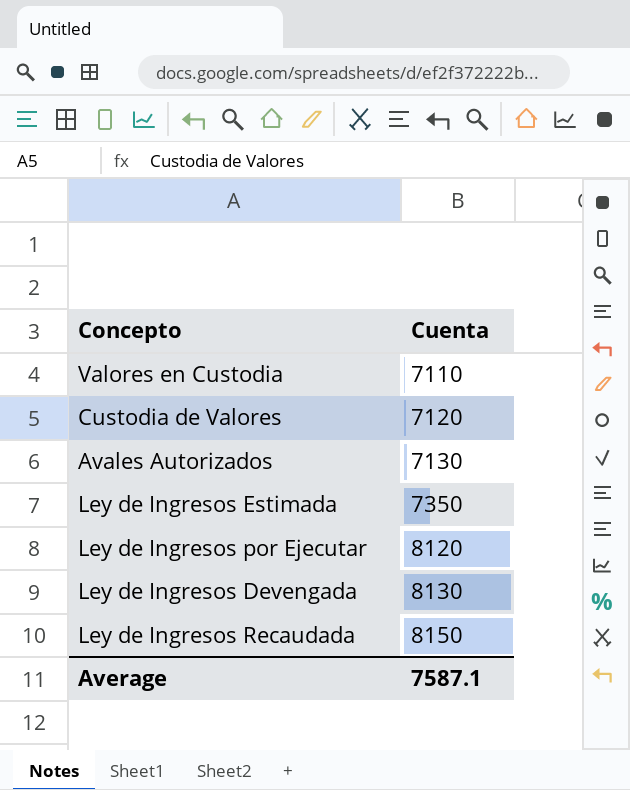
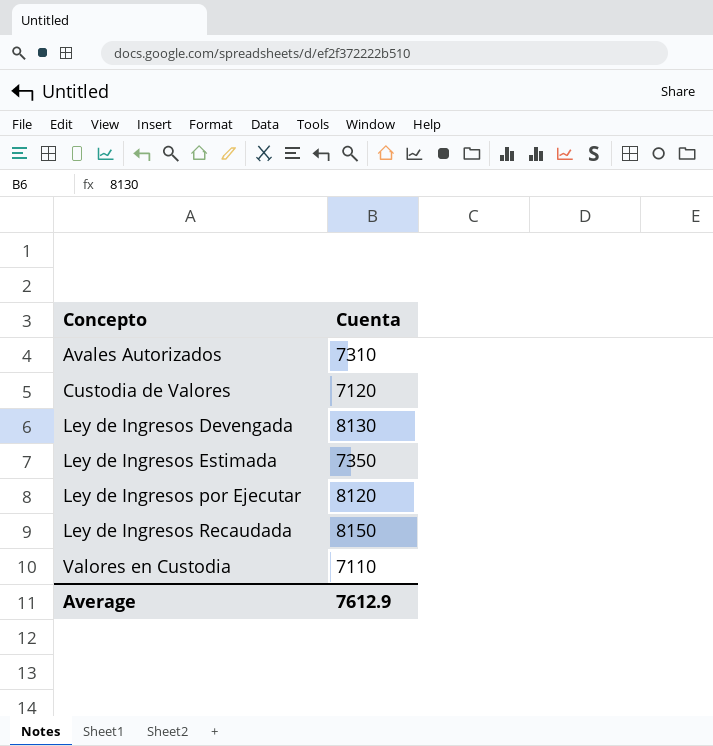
row order: Cuenta ascending -> Concepto ascending
Avales Autorizados | Cuenta: 7130 -> 7310
Average | Cuenta: 7587.1 -> 7612.9

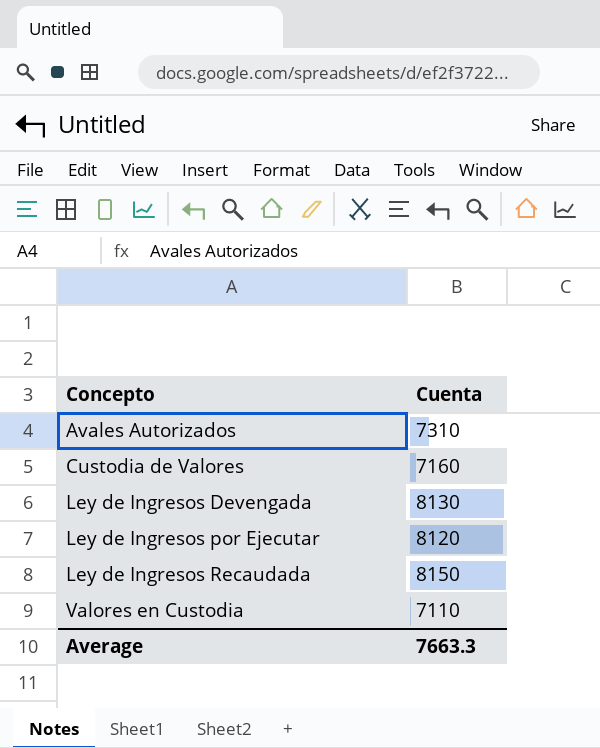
row Ley de Ingresos Estimada: 7350 -> none
Custodia de Valores | Cuenta: 7120 -> 7160
Average | Cuenta: 7612.9 -> 7663.3

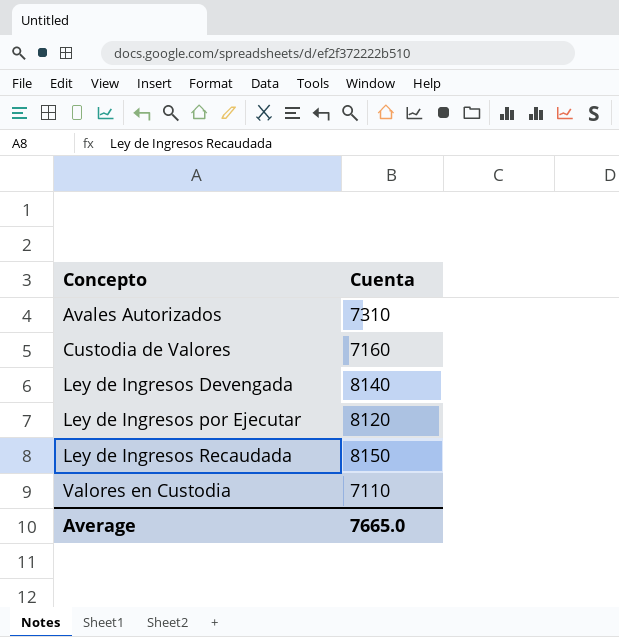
Ley de Ingresos Devengada | Cuenta: 8130 -> 8140
Average | Cuenta: 7663.3 -> 7665.0

